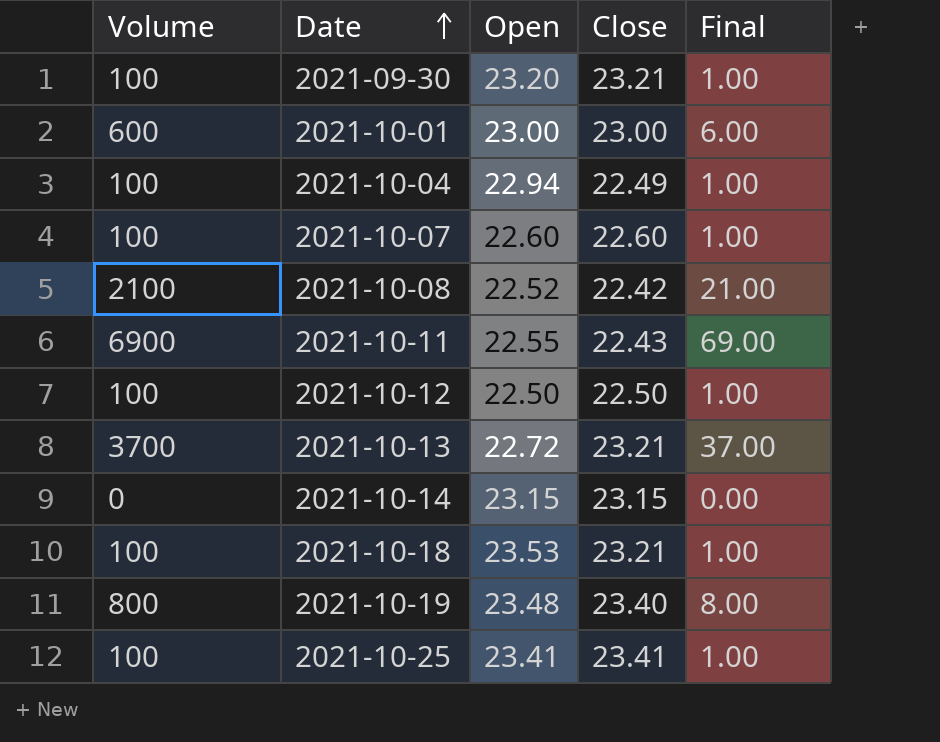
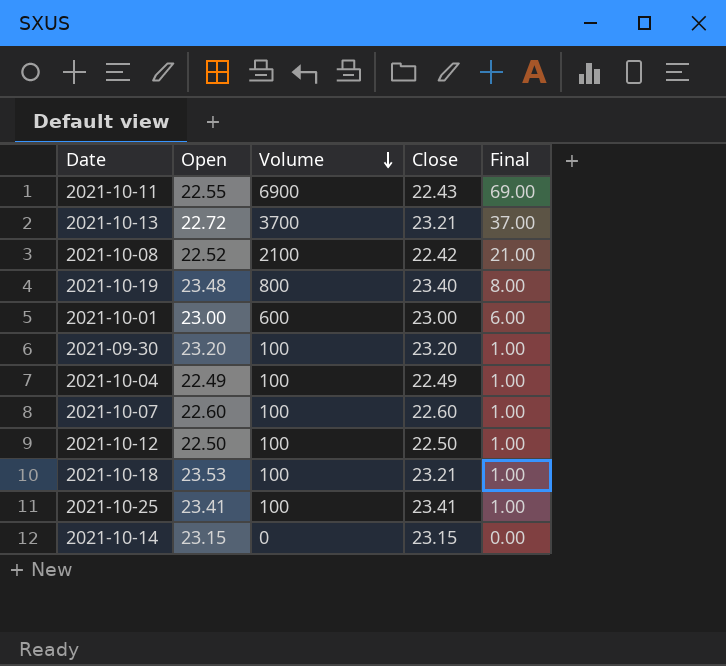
row order: Date ascending -> Volume descending
column Volume | position: 1 -> 3
2021-09-30 | Close: 23.21 -> 23.20
2021-10-04 | Open: 22.94 -> 22.49

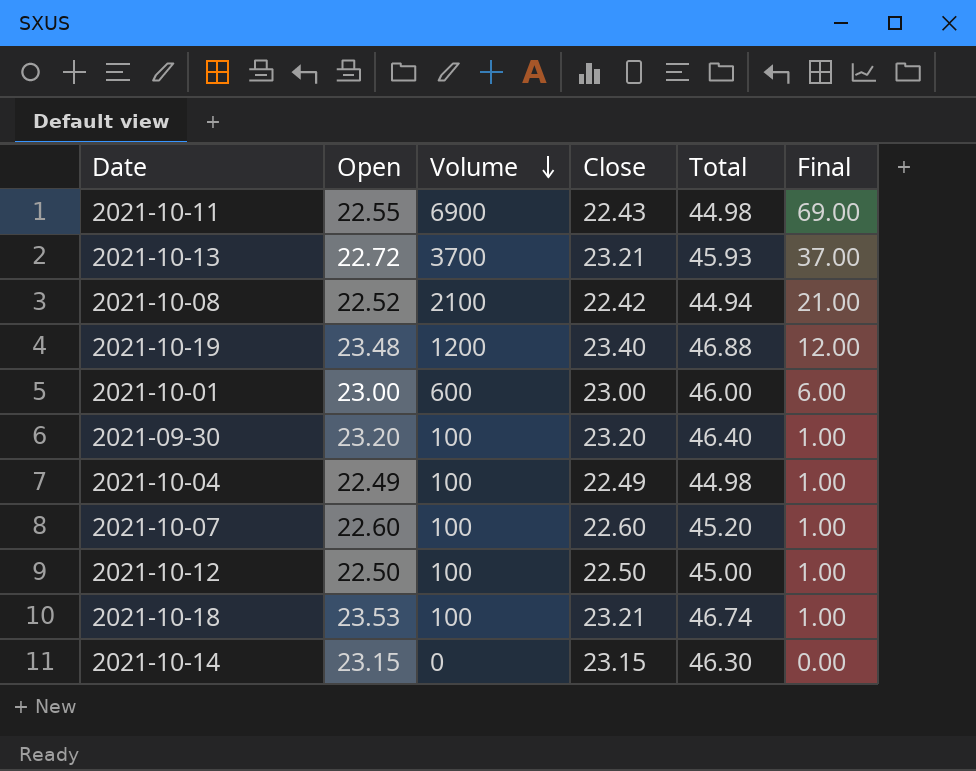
column Total | formula: none -> [Open] + [Close]
row 2021-10-25: 23.41 | 100 | 23.41 | 1.00 -> none
2021-10-19 | Volume: 800 -> 1200
2021-10-19 | Final: 8.00 -> 12.00

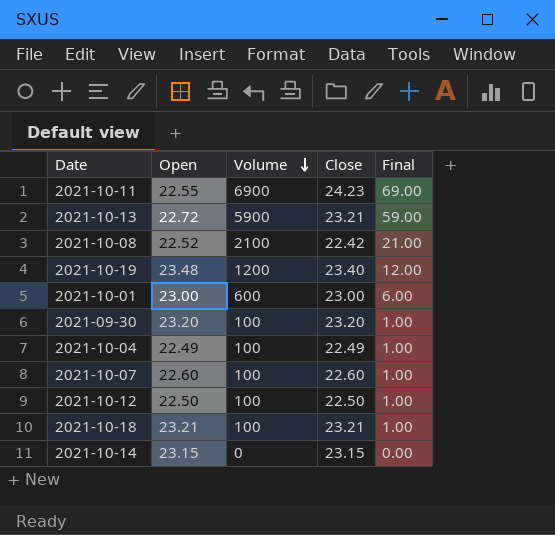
column Total | formula: [Open] + [Close] -> none
2021-10-11 | Close: 22.43 -> 24.23
2021-10-13 | Volume: 3700 -> 5900
2021-10-13 | Final: 37.00 -> 59.00
2021-10-18 | Open: 23.53 -> 23.21

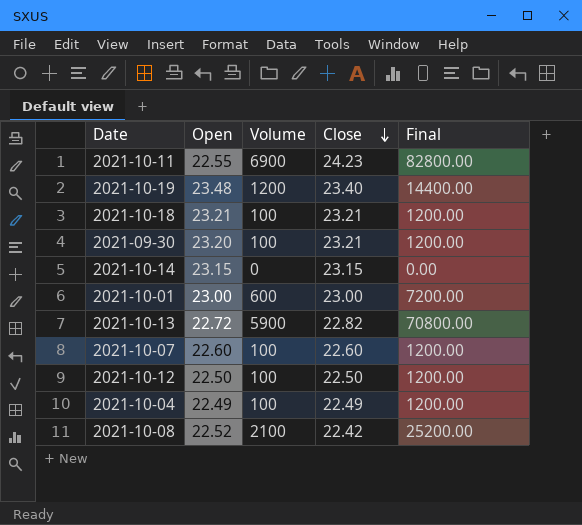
row order: Volume descending -> Close descending
column Final | formula: [Volume] * 0.01 -> [Volume] * 12
2021-09-30 | Close: 23.20 -> 23.21
2021-10-13 | Close: 23.21 -> 22.82

